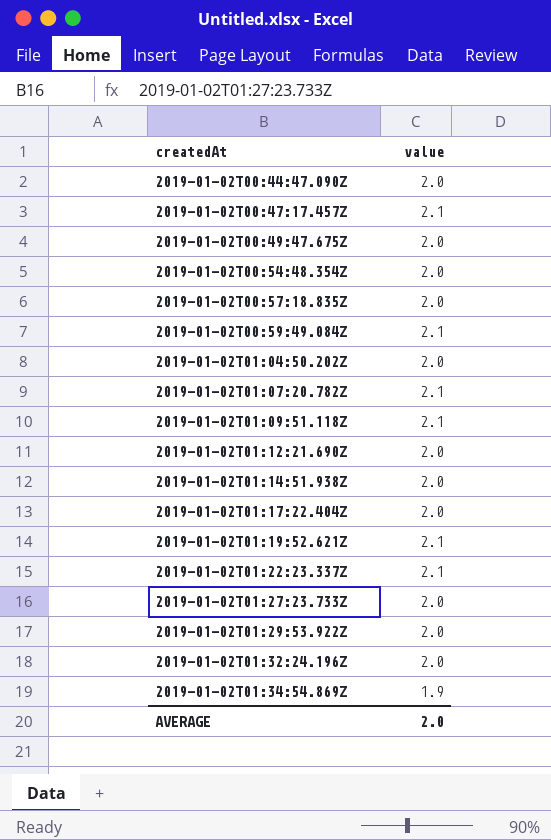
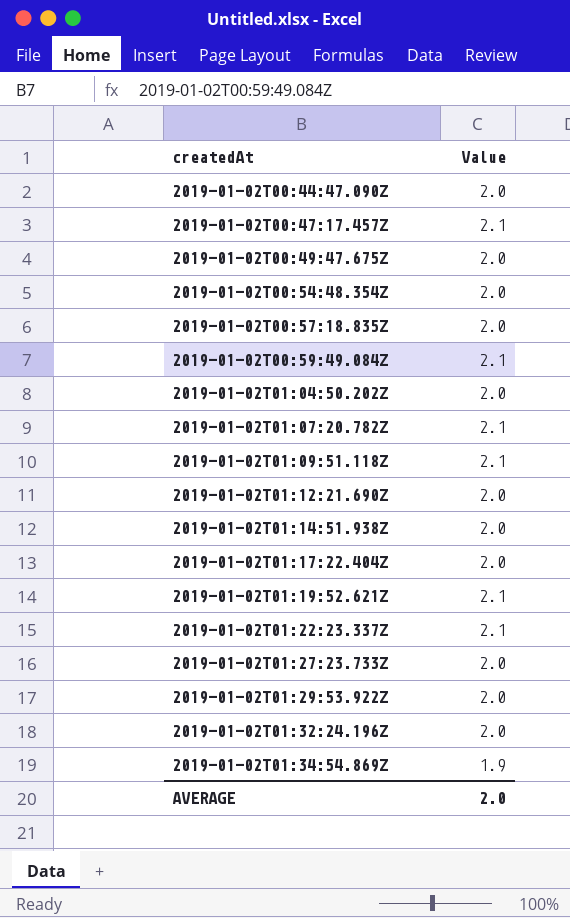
column name: value -> Value

